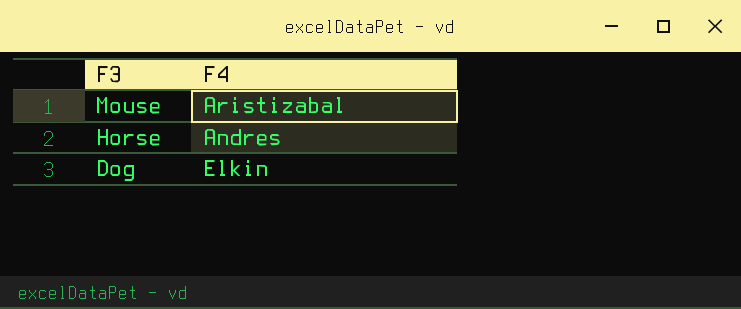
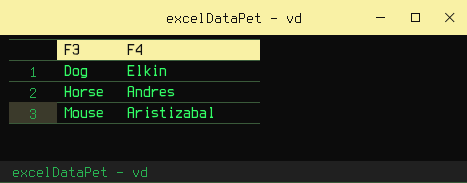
row order: F3 descending -> F3 ascending

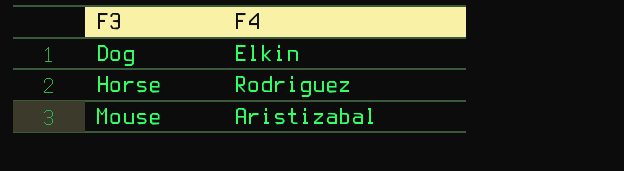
Horse | F4: Andres -> Rodriguez

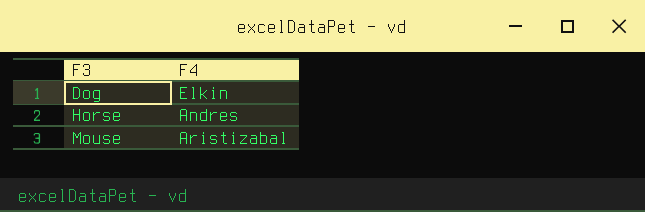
Horse | F4: Rodriguez -> Andres

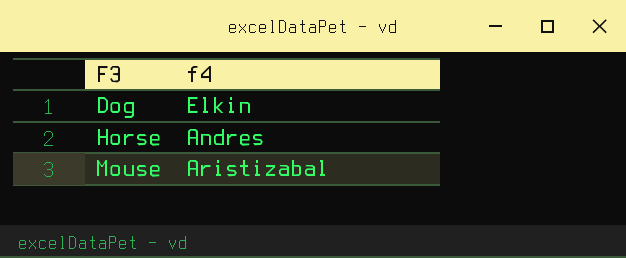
column name: F4 -> f4

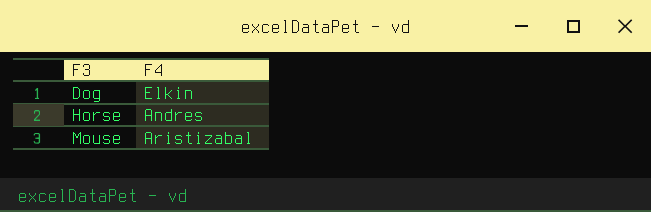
column name: f4 -> F4

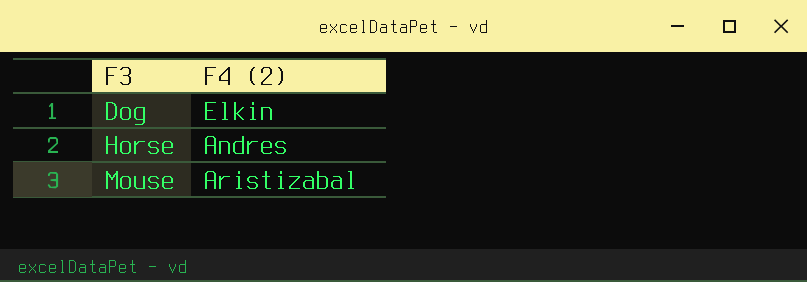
column name: F4 -> F4 (2)

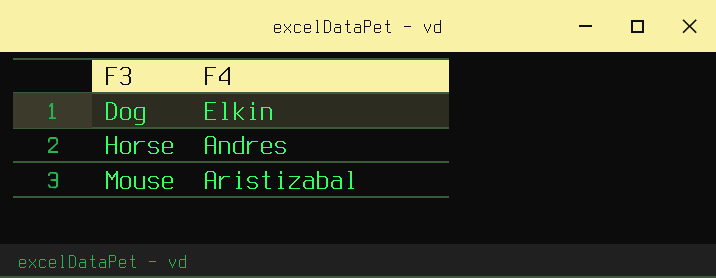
column name: F4 (2) -> F4

